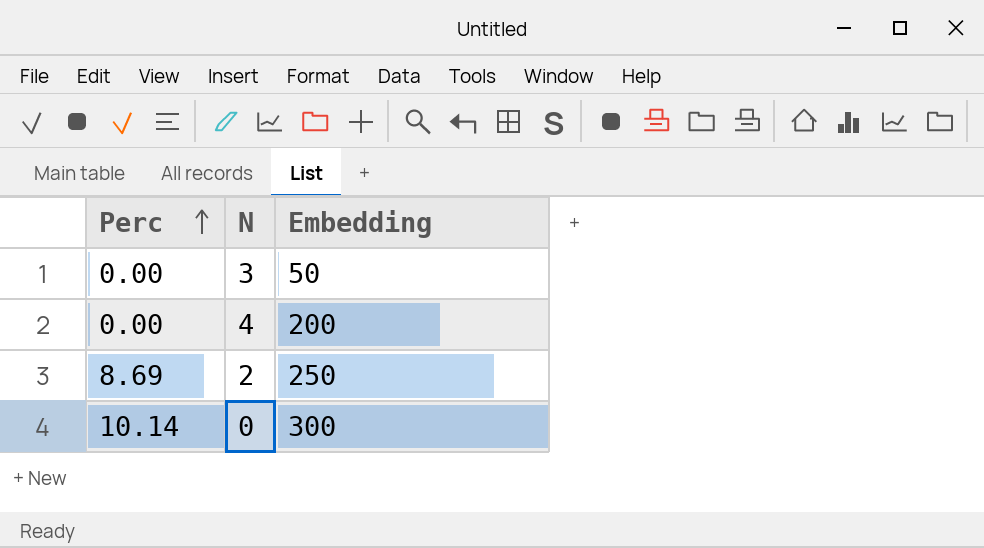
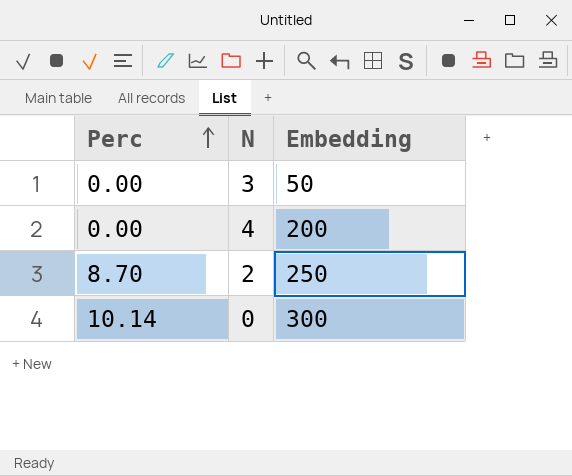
2 | Perc: 8.69 -> 8.70

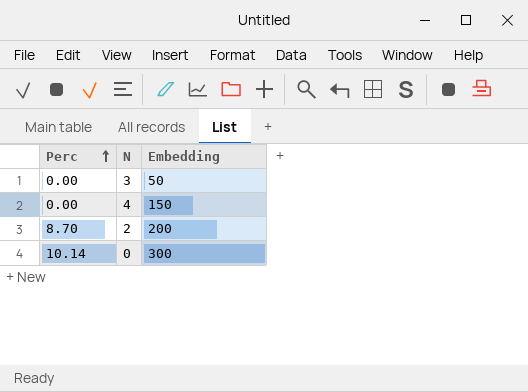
4 | Embedding: 200 -> 150
2 | Embedding: 250 -> 200

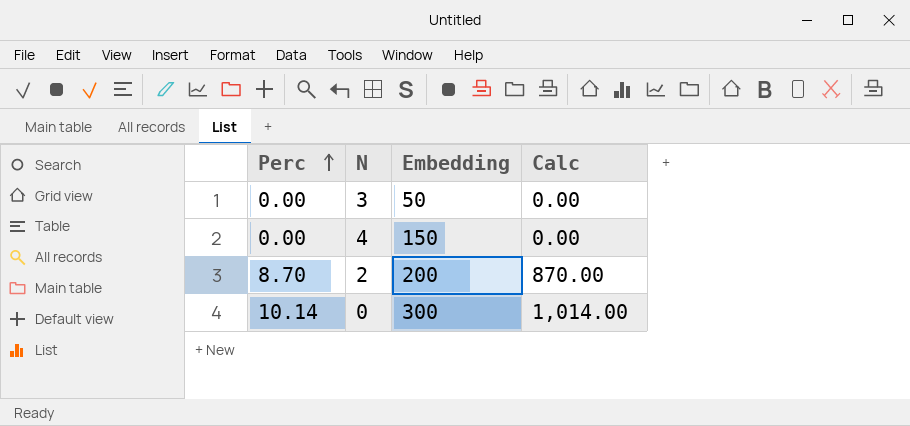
column Calc | formula: none -> [Perc] * 100

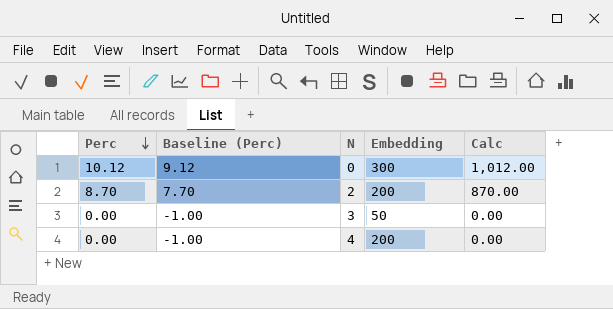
row order: Perc ascending -> Perc descending
column Baseline (Perc) | formula: none -> [Perc] - 1
0 | Perc: 10.14 -> 10.12
0 | Calc: 1,014.00 -> 1,012.00
4 | Embedding: 150 -> 200

